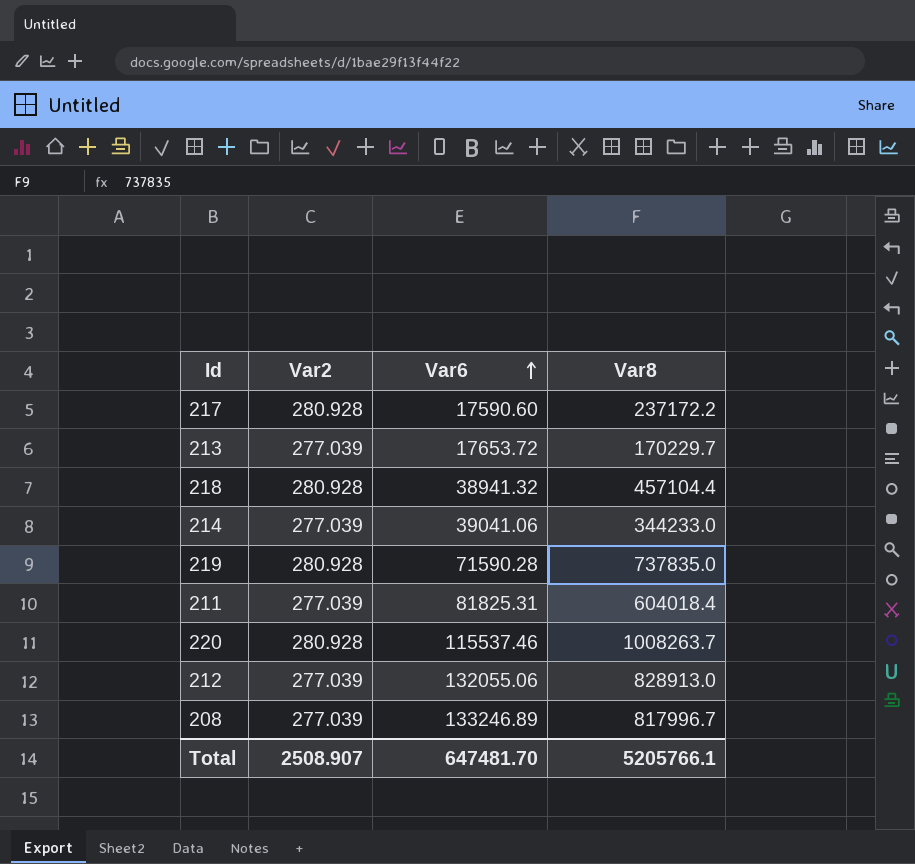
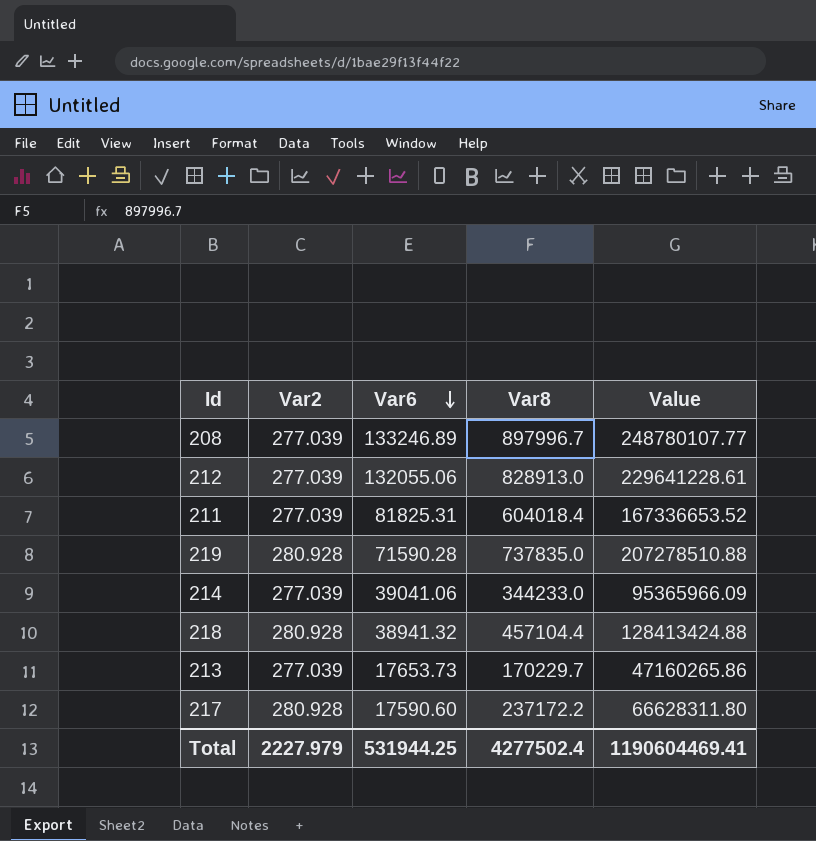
row order: Var6 ascending -> Var6 descending
column Value | formula: none -> [Var2] * [Var8]
row 220: 280.928 | 115537.46 | 1008263.7 -> none
208 | Var8: 817996.7 -> 897996.7
213 | Var6: 17653.72 -> 17653.73
Total | Var2: 2508.907 -> 2227.979
Total | Var6: 647481.70 -> 531944.25
Total | Var8: 5205766.1 -> 4277502.4

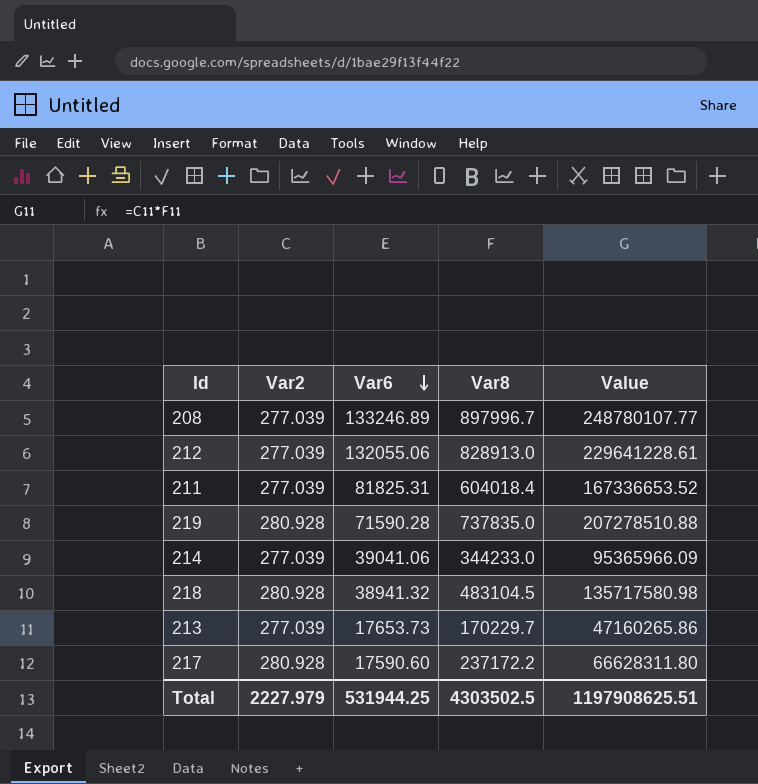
218 | Var8: 457104.4 -> 483104.5
218 | Value: 128413424.88 -> 135717580.98
Total | Var8: 4277502.4 -> 4303502.5
Total | Value: 1190604469.41 -> 1197908625.51

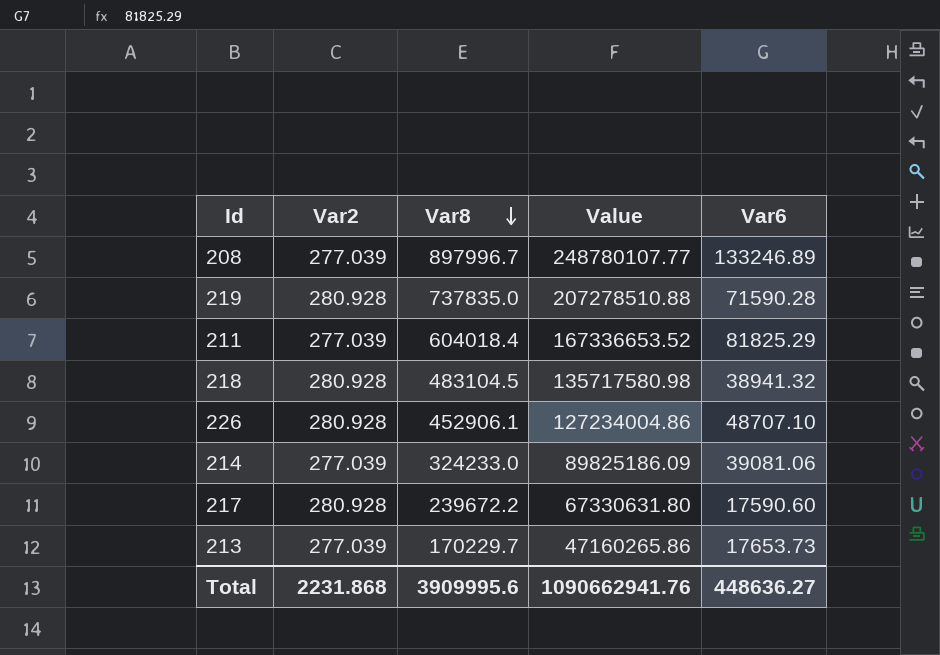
row order: Var6 descending -> Var8 descending
column Var6 | position: 3 -> 5
row 212: 277.039 | 132055.06 | 828913.0 | 229641228.61 -> none
211 | Var6: 81825.31 -> 81825.29
row 226: none -> 280.928 | 452906.1 | 127234004.86 | 48707.10
214 | Var8: 344233.0 -> 324233.0
214 | Value: 95365966.09 -> 89825186.09
214 | Var6: 39041.06 -> 39081.06
217 | Var8: 237172.2 -> 239672.2
217 | Value: 66628311.80 -> 67330631.80
Total | Var2: 2227.979 -> 2231.868
Total | Var8: 4303502.5 -> 3909995.6
Total | Value: 1197908625.51 -> 1090662941.76
Total | Var6: 531944.25 -> 448636.27

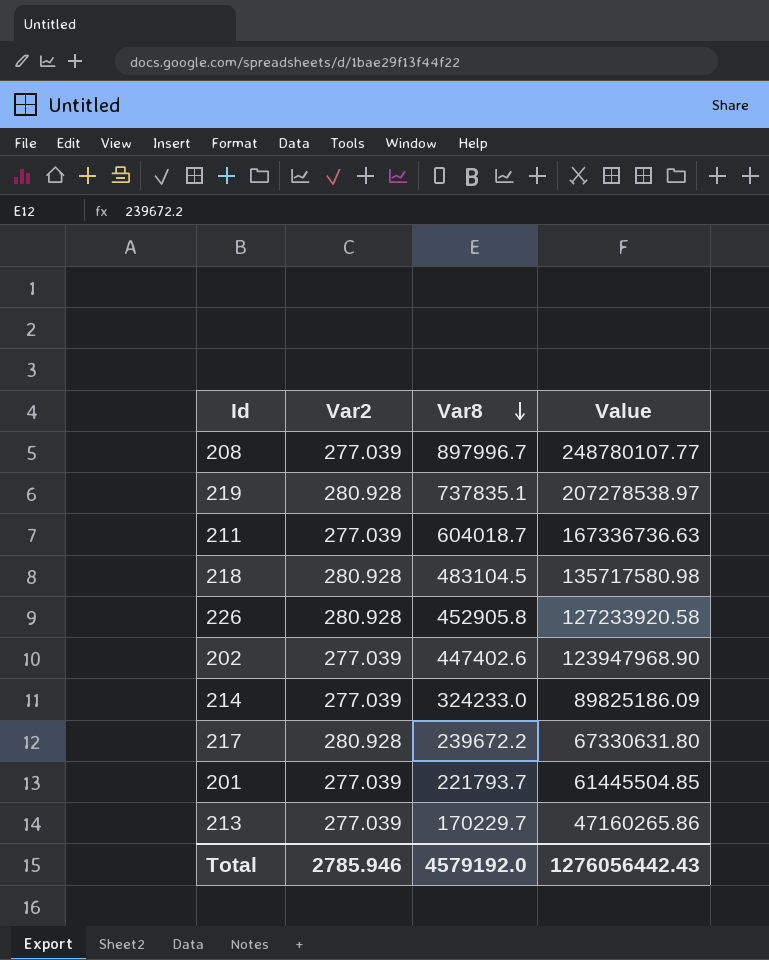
column Var6 | position: 5 -> none
219 | Var8: 737835.0 -> 737835.1
219 | Value: 207278510.88 -> 207278538.97
211 | Var8: 604018.4 -> 604018.7
211 | Value: 167336653.52 -> 167336736.63
226 | Var8: 452906.1 -> 452905.8
226 | Value: 127234004.86 -> 127233920.58
row 202: none -> 277.039 | 447402.6 | 123947968.90
row 201: none -> 277.039 | 221793.7 | 61445504.85
Total | Var2: 2231.868 -> 2785.946
Total | Var8: 3909995.6 -> 4579192.0
Total | Value: 1090662941.76 -> 1276056442.43

